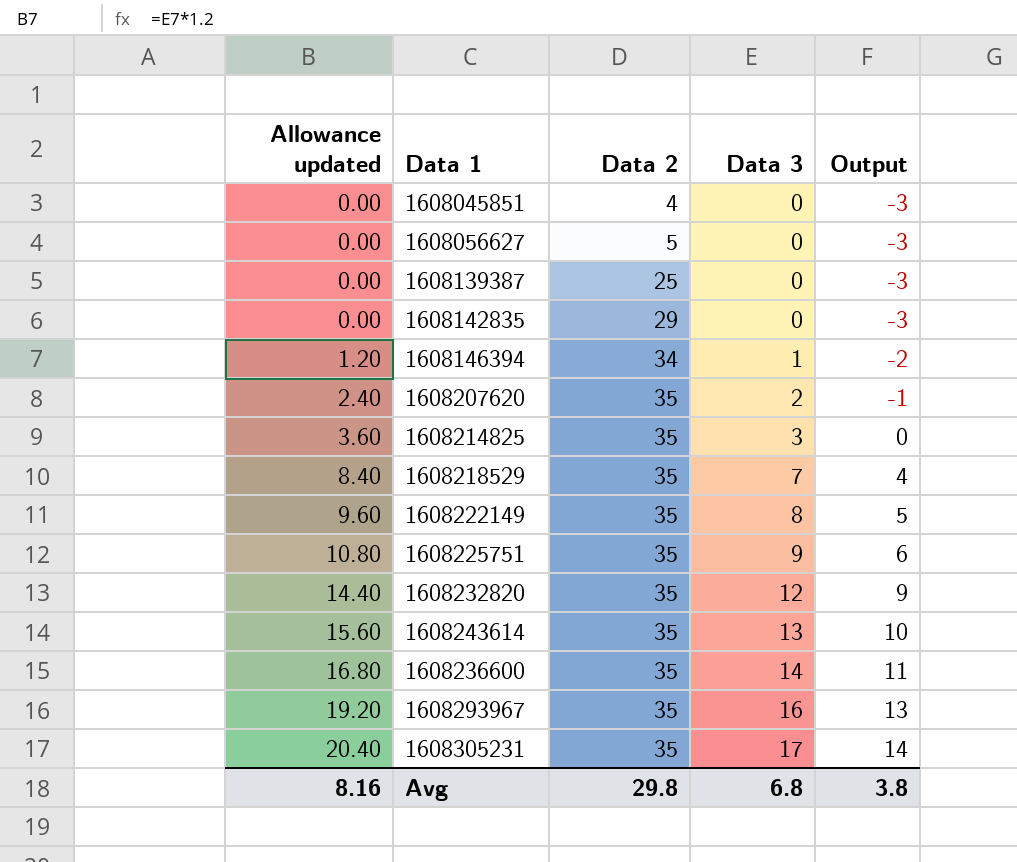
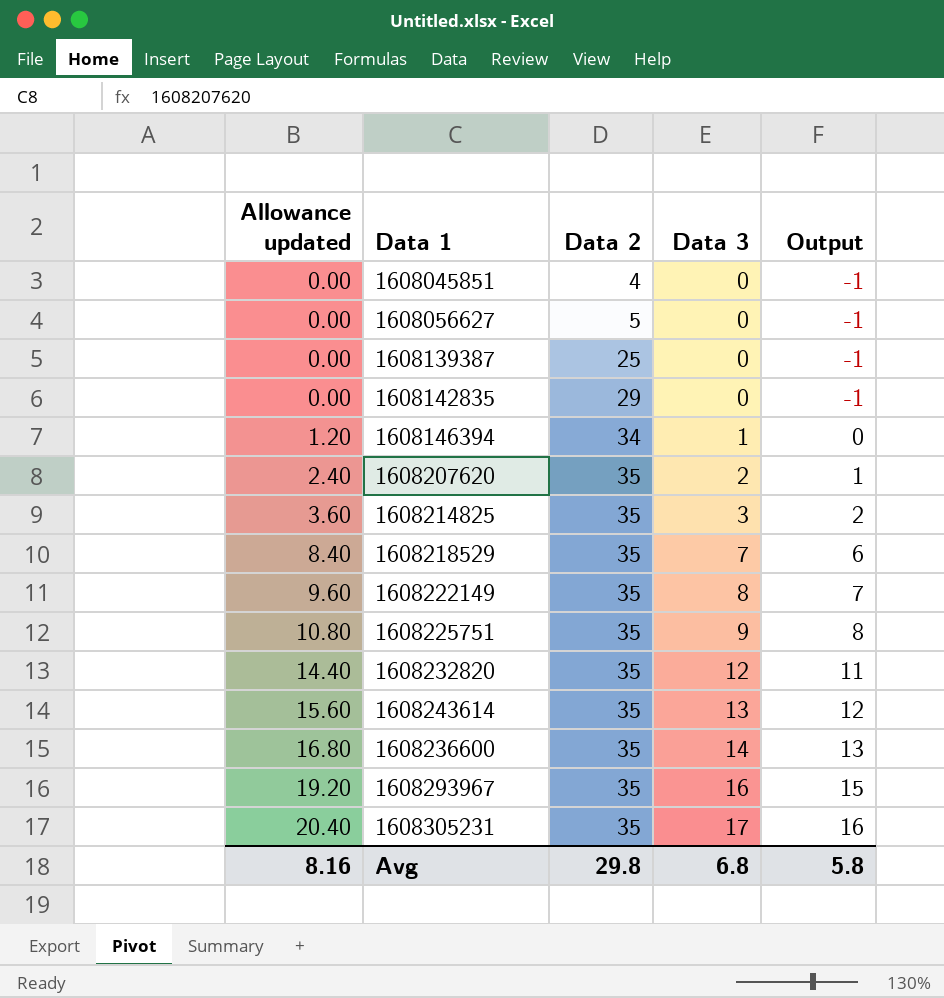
column Output | formula: [Data 3] - 3 -> [Data 3] - 1
Avg | Output: 3.8 -> 5.8

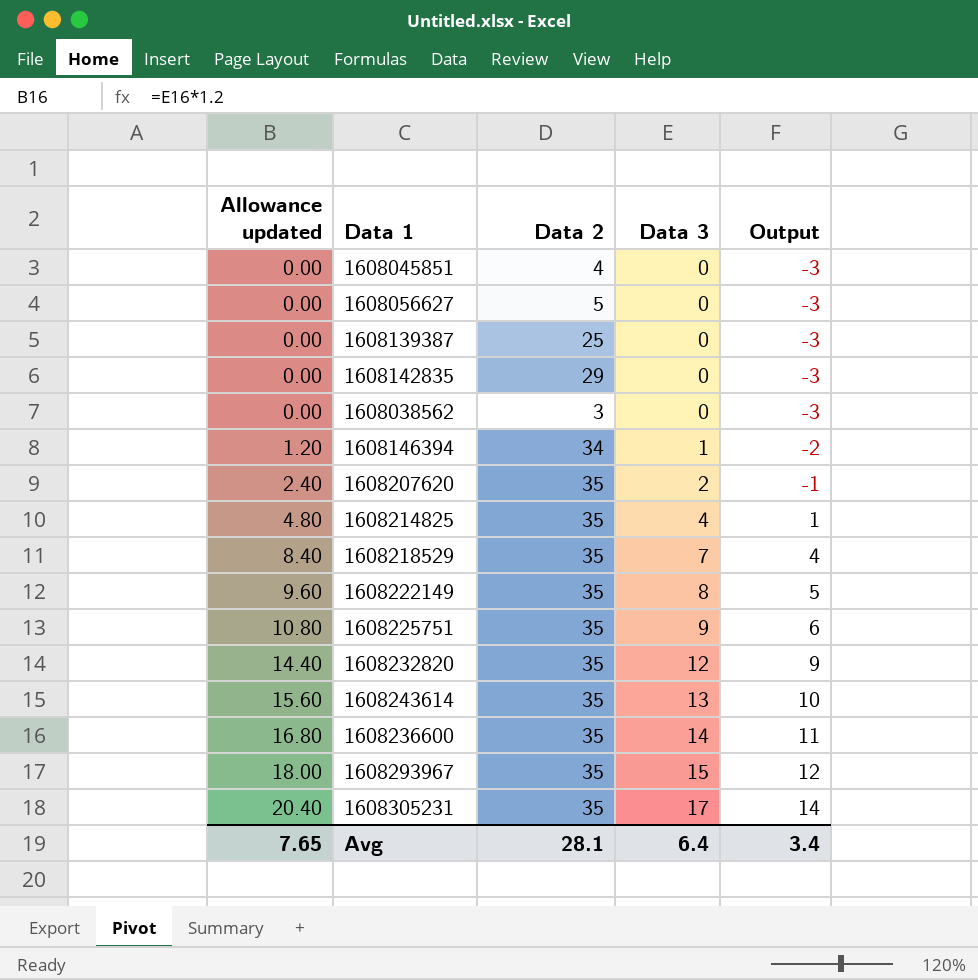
column Output | formula: [Data 3] - 1 -> [Data 3] - 3
row 1608038562: none -> 0.00 | 3 | 0 | -3
1608214825 | Allowance updated: 3.60 -> 4.80
1608214825 | Data 3: 3 -> 4
1608293967 | Allowance updated: 19.20 -> 18.00
1608293967 | Data 3: 16 -> 15
Avg | Allowance updated: 8.16 -> 7.65
Avg | Data 2: 29.8 -> 28.1
Avg | Data 3: 6.8 -> 6.4
Avg | Output: 5.8 -> 3.4

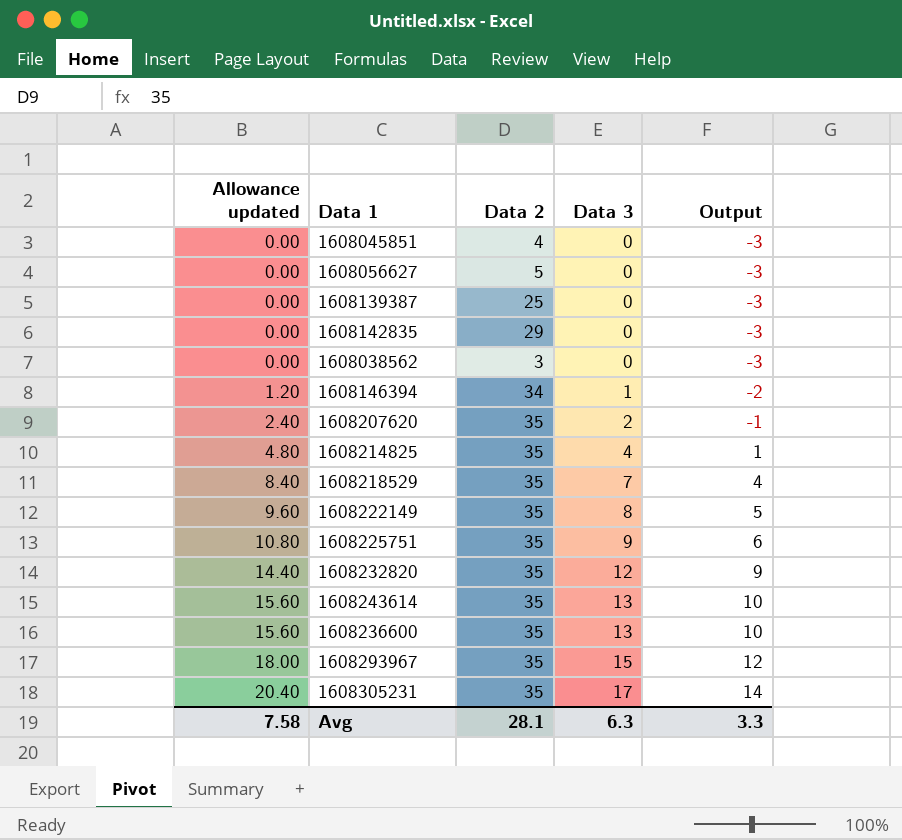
1608236600 | Allowance updated: 16.80 -> 15.60
1608236600 | Data 3: 14 -> 13
1608236600 | Output: 11 -> 10
Avg | Allowance updated: 7.65 -> 7.58
Avg | Data 3: 6.4 -> 6.3
Avg | Output: 3.4 -> 3.3

